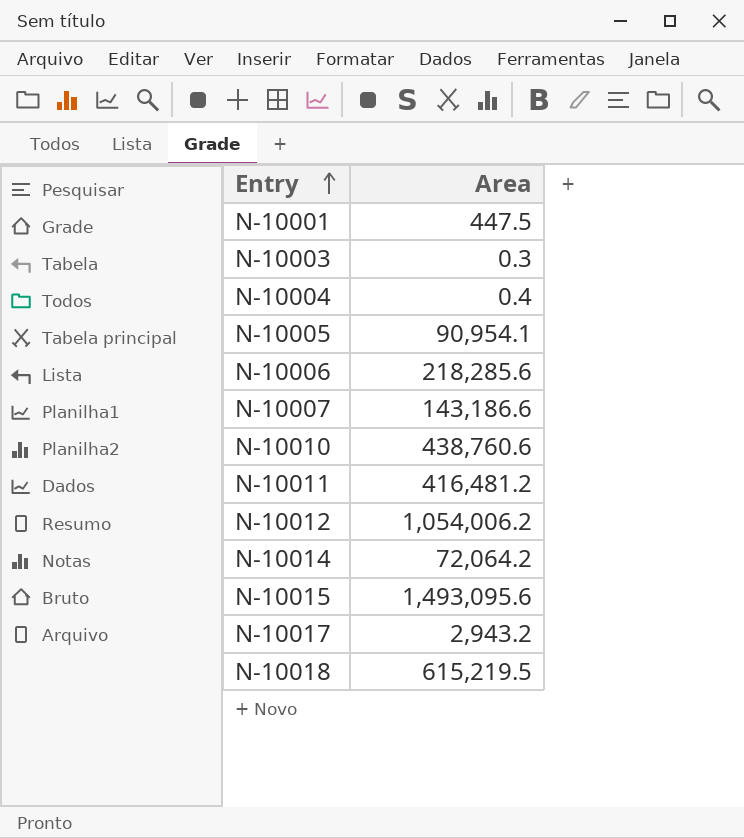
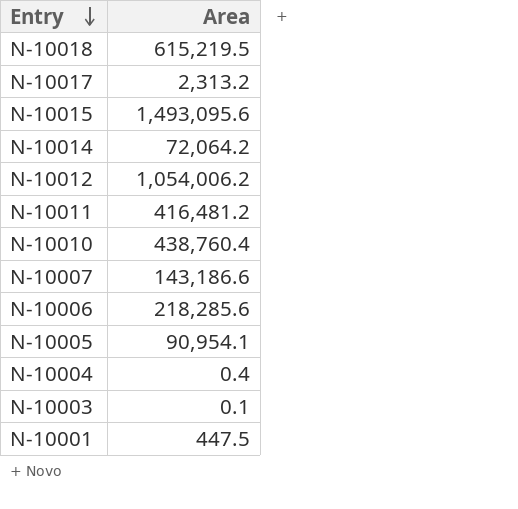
row order: Entry ascending -> Entry descending
N-10017 | Area: 2,943.2 -> 2,313.2
N-10010 | Area: 438,760.6 -> 438,760.4
N-10003 | Area: 0.3 -> 0.1

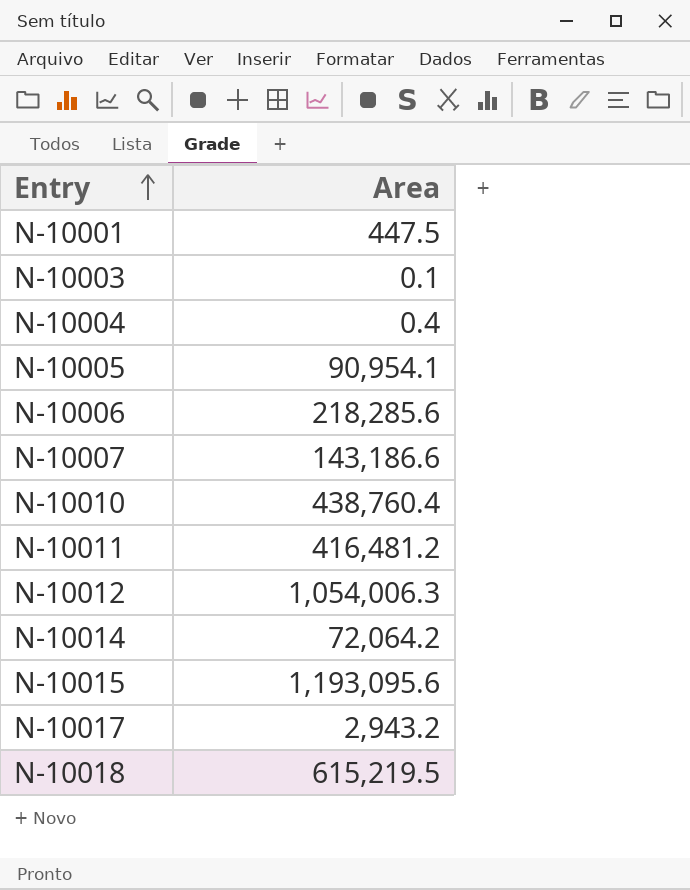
row order: Entry descending -> Entry ascending
N-10012 | Area: 1,054,006.2 -> 1,054,006.3
N-10015 | Area: 1,493,095.6 -> 1,193,095.6
N-10017 | Area: 2,313.2 -> 2,943.2

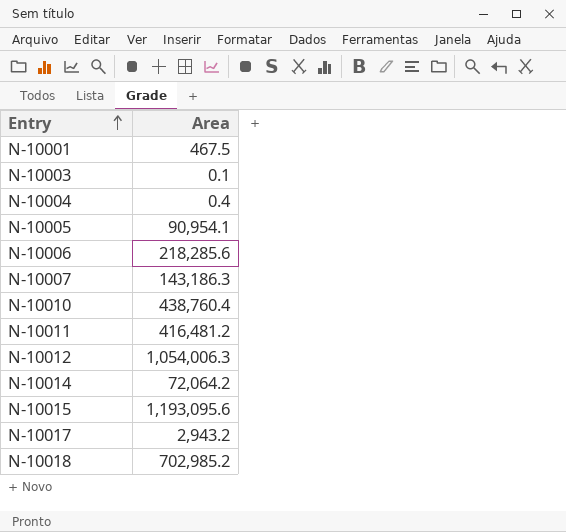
N-10001 | Area: 447.5 -> 467.5
N-10007 | Area: 143,186.6 -> 143,186.3
N-10018 | Area: 615,219.5 -> 702,985.2

